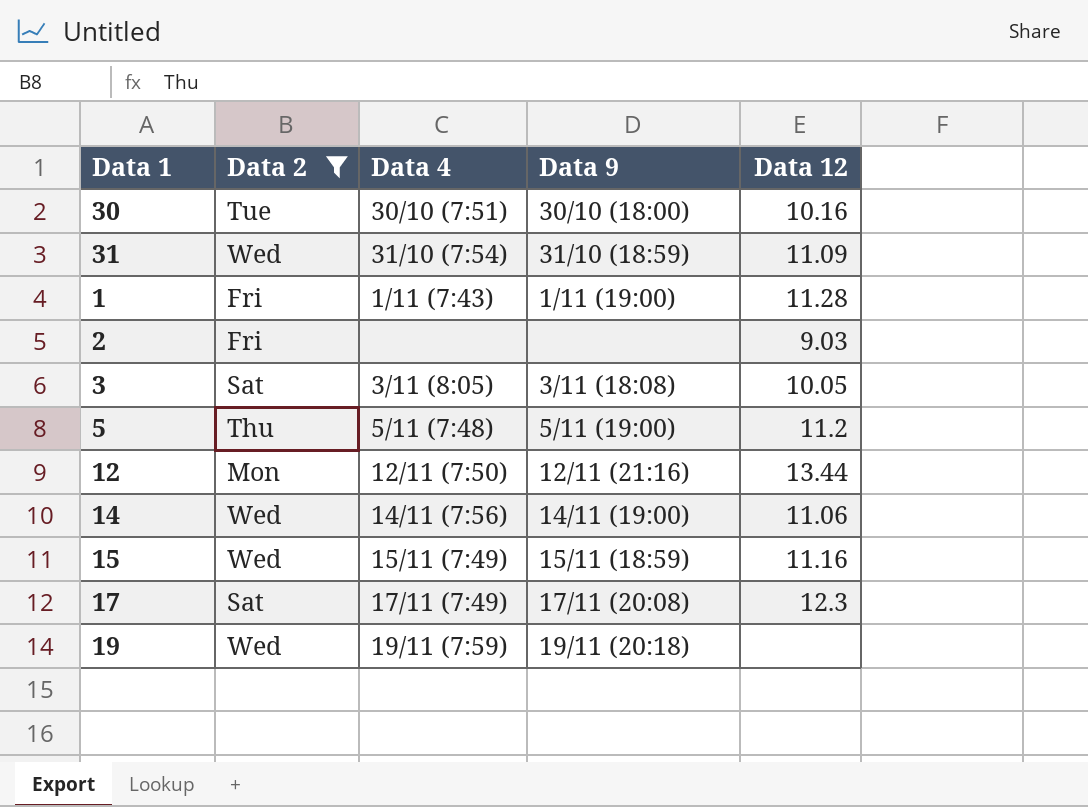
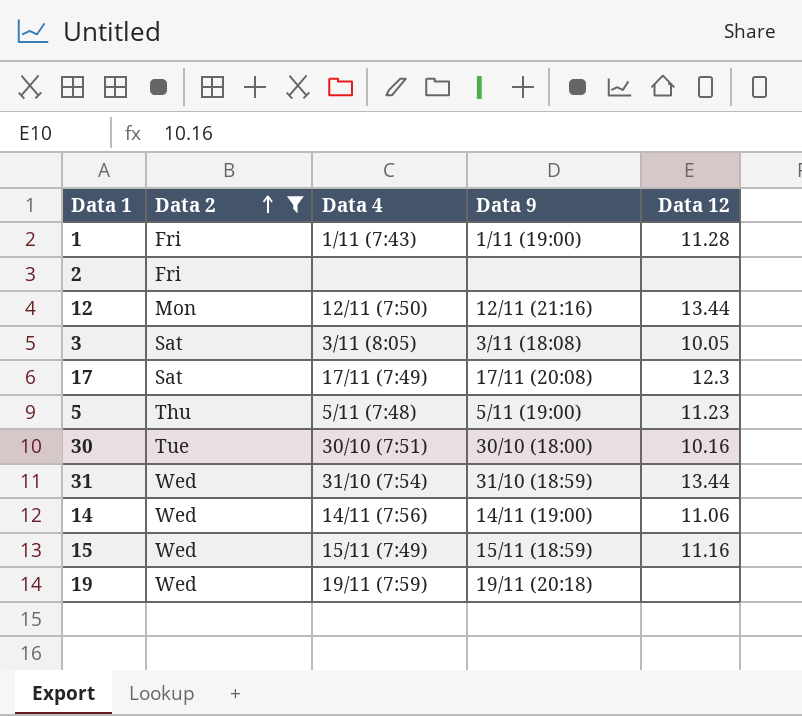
row order: none -> Data 2 ascending
2 | Data 12: 9.03 -> none
5 | Data 12: 11.2 -> 11.23
31 | Data 12: 11.09 -> 13.44

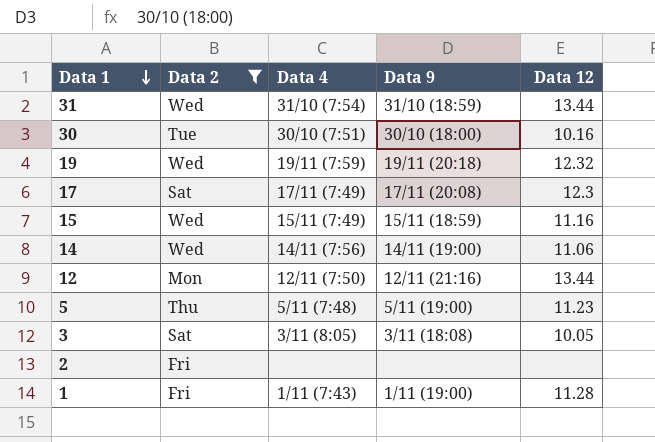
row order: Data 2 ascending -> Data 1 descending
19 | Data 12: none -> 12.32

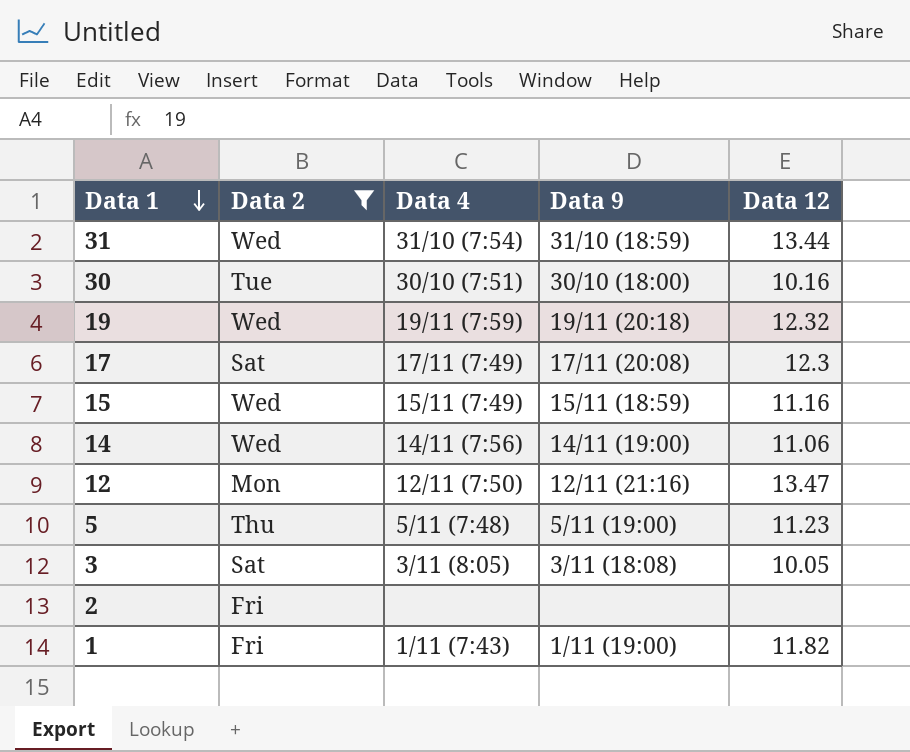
12 | Data 12: 13.44 -> 13.47
1 | Data 12: 11.28 -> 11.82

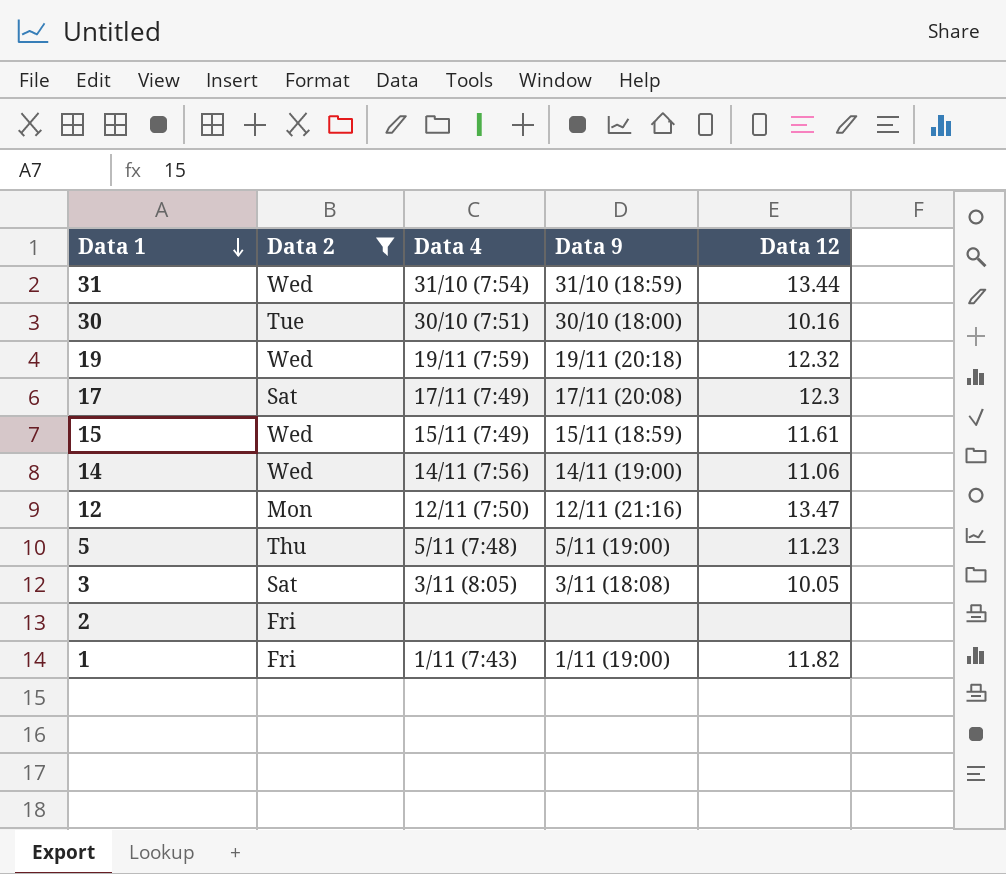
15 | Data 12: 11.16 -> 11.61

